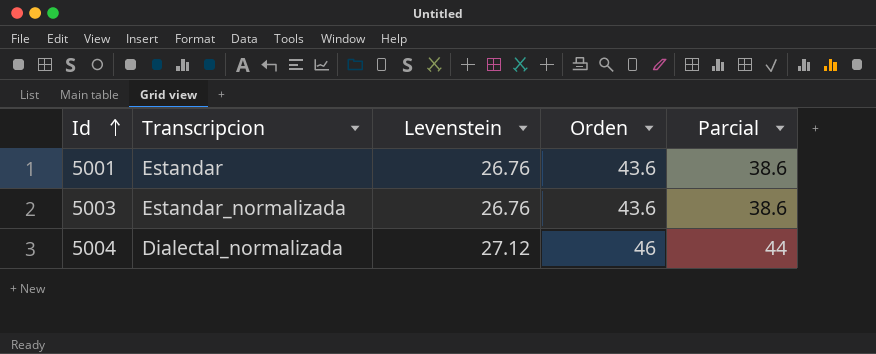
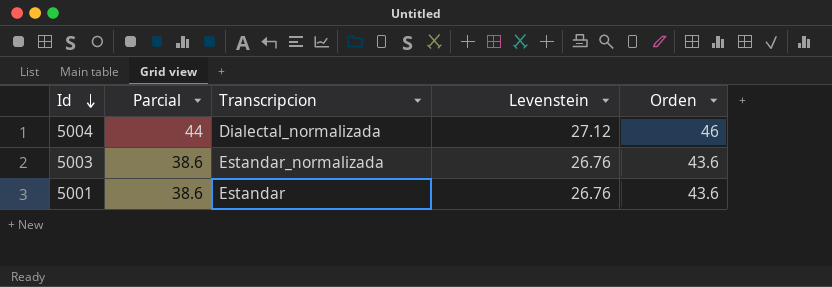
row order: Id ascending -> Id descending
column Parcial | position: 5 -> 2

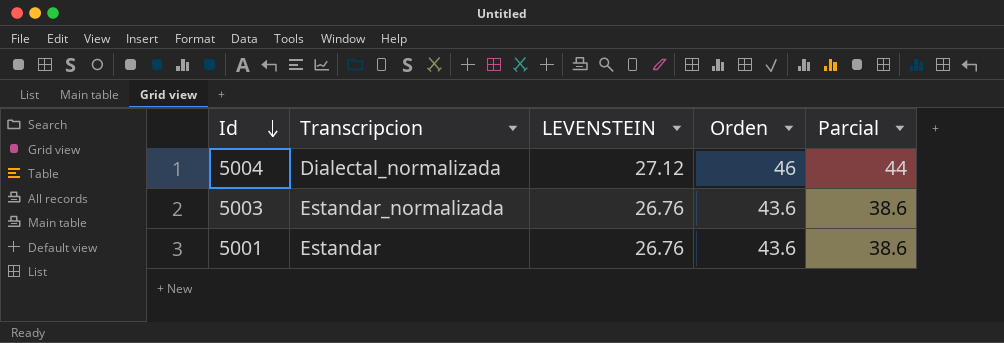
column name: Levenstein -> LEVENSTEIN
column Parcial | position: 2 -> 5

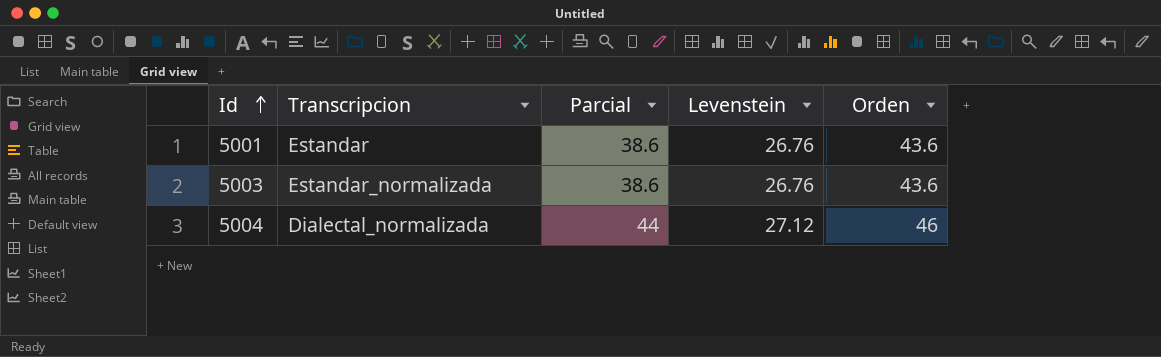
row order: Id descending -> Id ascending
column Parcial | position: 5 -> 3
column name: LEVENSTEIN -> Levenstein

